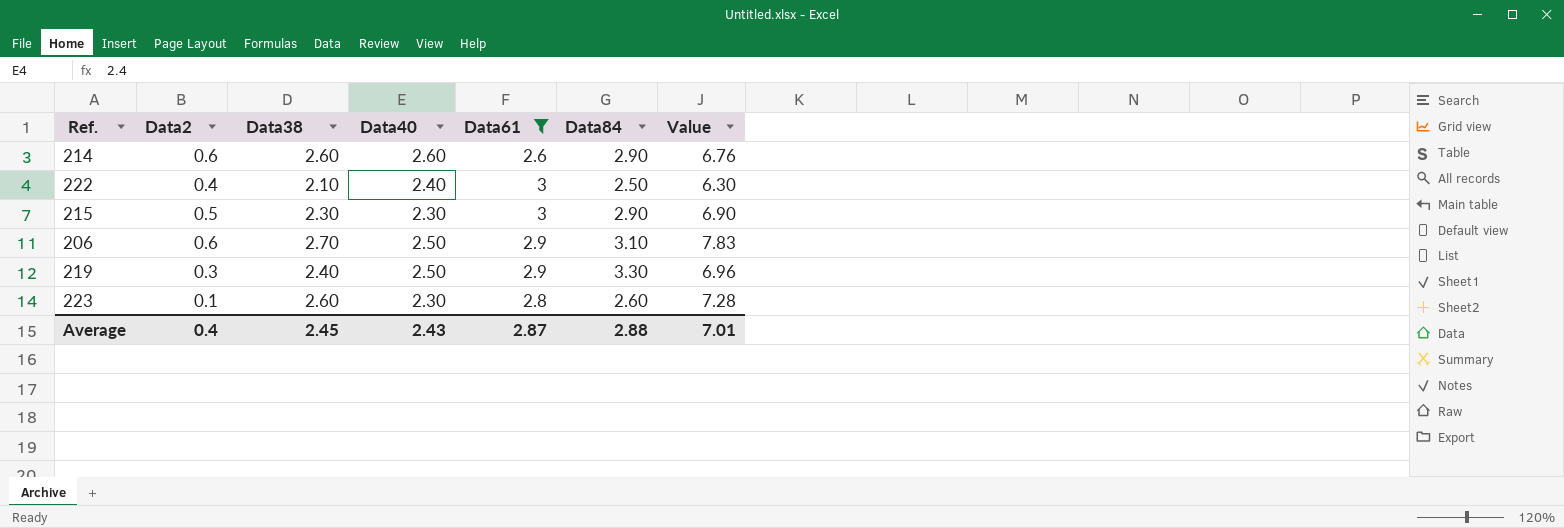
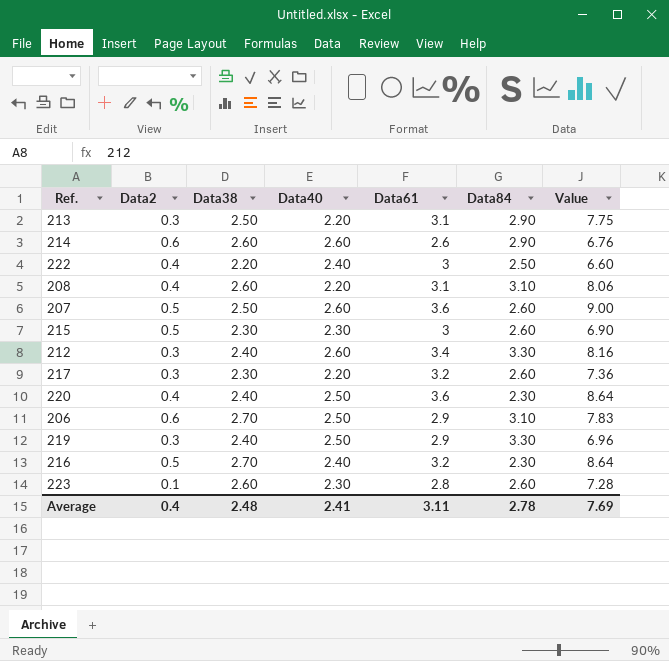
filter: Data61 <= 3 -> none
222 | Data38: 2.10 -> 2.20
222 | Value: 6.30 -> 6.60
215 | Data84: 2.90 -> 2.60
Average | Data38: 2.45 -> 2.48
Average | Data40: 2.43 -> 2.41
Average | Data61: 2.87 -> 3.11
Average | Data84: 2.88 -> 2.78
Average | Value: 7.01 -> 7.69

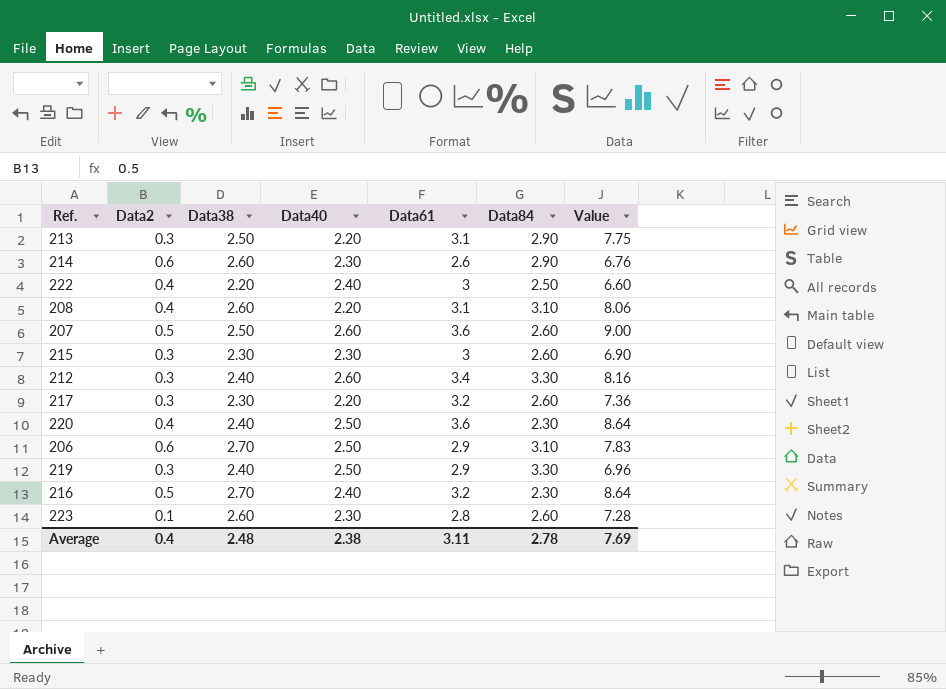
214 | Data40: 2.60 -> 2.30
215 | Data2: 0.5 -> 0.3
Average | Data40: 2.41 -> 2.38

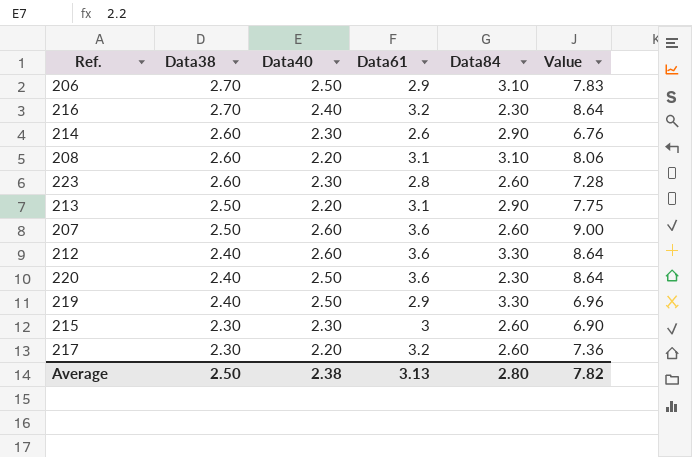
row order: none -> Data38 descending
column Data2 | position: 2 -> none
row 222: 0.4 | 2.20 | 2.40 | 3 | 2.50 | 6.60 -> none
212 | Data61: 3.4 -> 3.6
212 | Value: 8.16 -> 8.64
Average | Data38: 2.48 -> 2.50
Average | Data61: 3.11 -> 3.13
Average | Data84: 2.78 -> 2.80
Average | Value: 7.69 -> 7.82

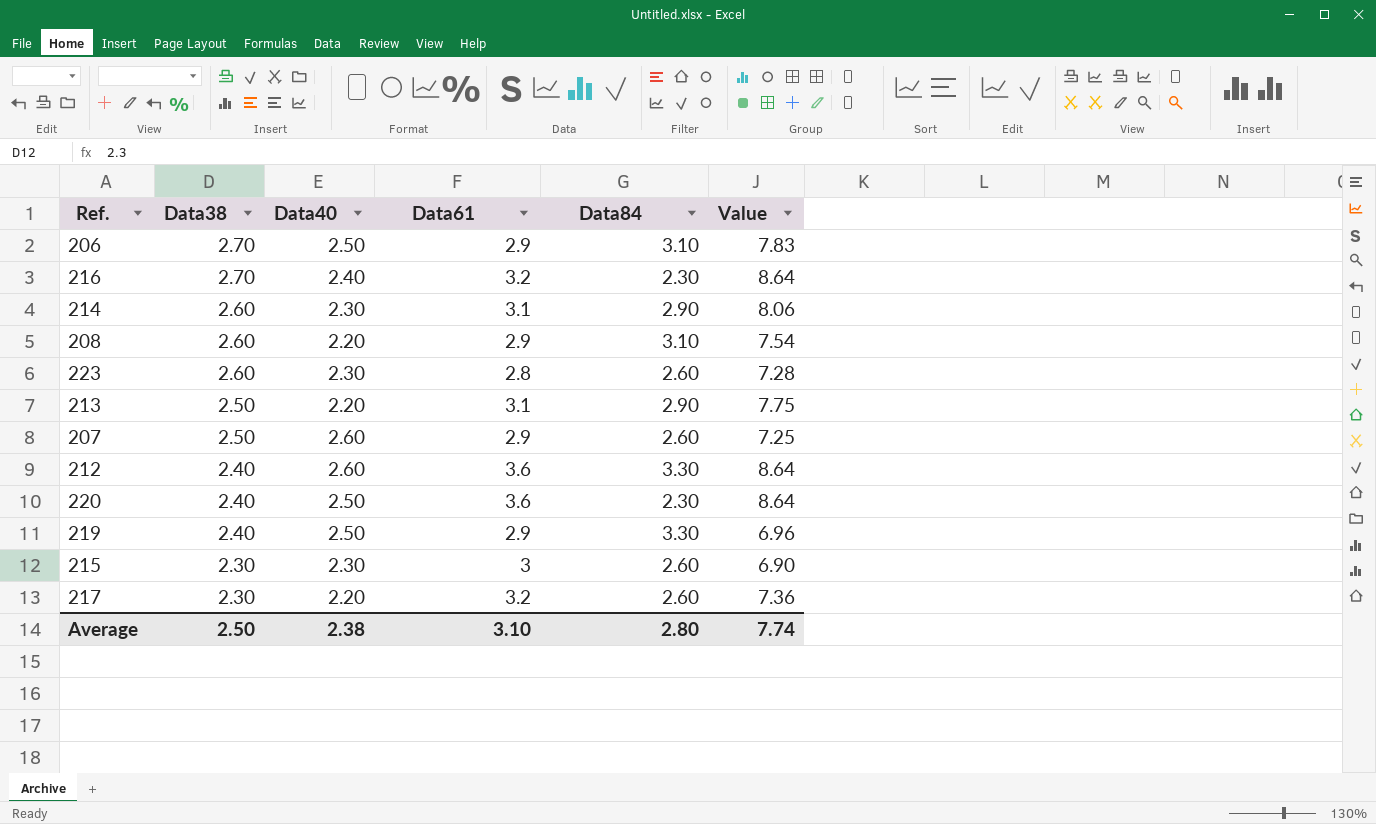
214 | Data61: 2.6 -> 3.1
214 | Value: 6.76 -> 8.06
208 | Data61: 3.1 -> 2.9
208 | Value: 8.06 -> 7.54
207 | Data61: 3.6 -> 2.9
207 | Value: 9.00 -> 7.25
Average | Data61: 3.13 -> 3.10
Average | Value: 7.82 -> 7.74

